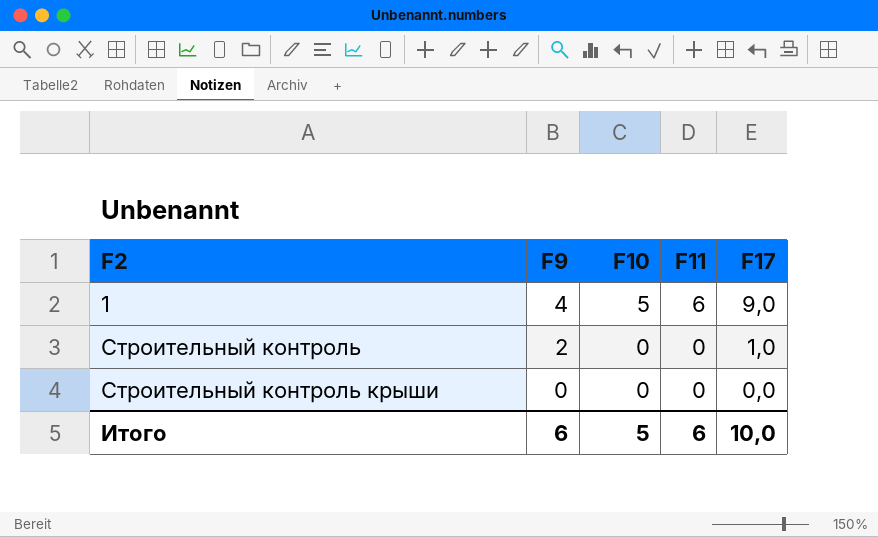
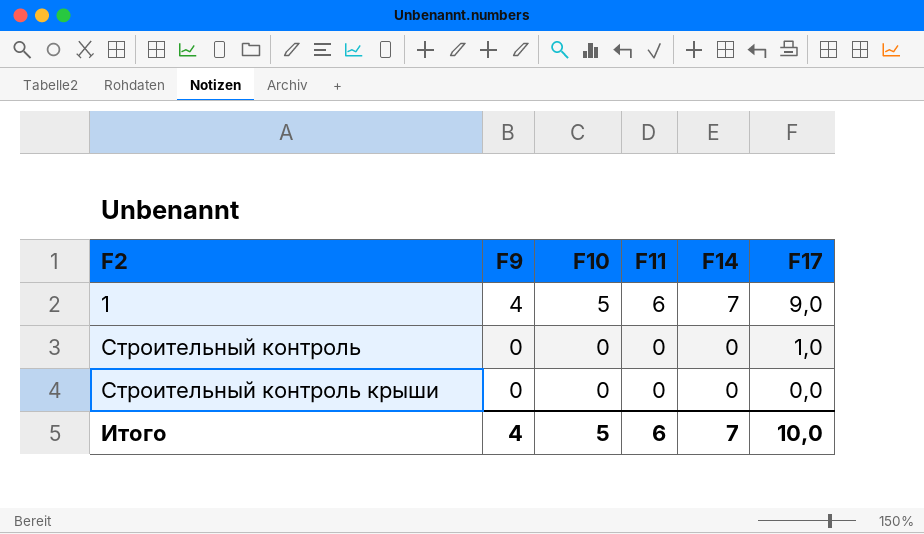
column F14 | position: none -> 5
Строительный контроль | F9: 2 -> 0
Итого | F9: 6 -> 4

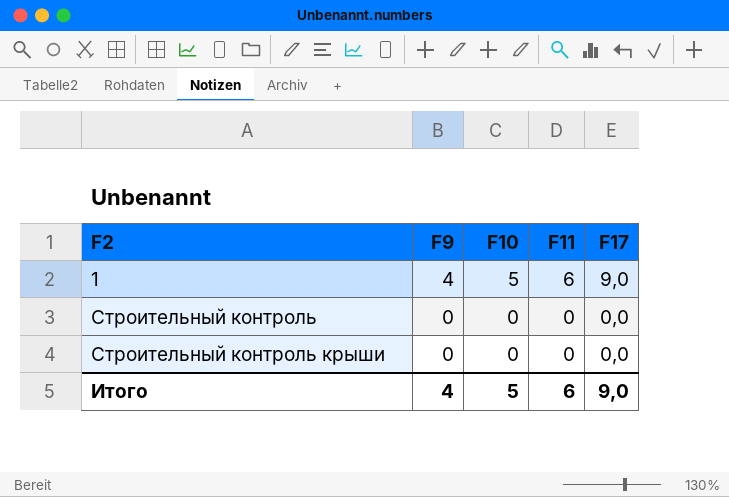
column F14 | position: 5 -> none
Строительный контроль | F17: 1,0 -> 0,0
Итого | F17: 10,0 -> 9,0

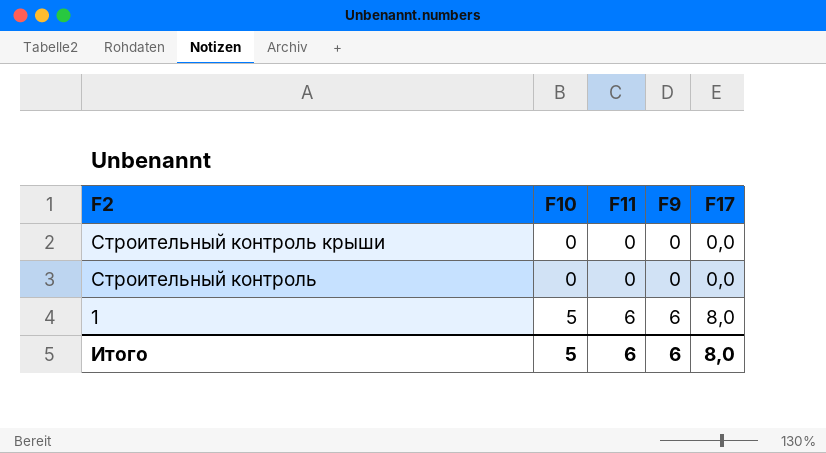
row order: F2 ascending -> F2 descending
column F9 | position: 2 -> 4
1 | F9: 4 -> 6
1 | F17: 9,0 -> 8,0
Итого | F9: 4 -> 6
Итого | F17: 9,0 -> 8,0

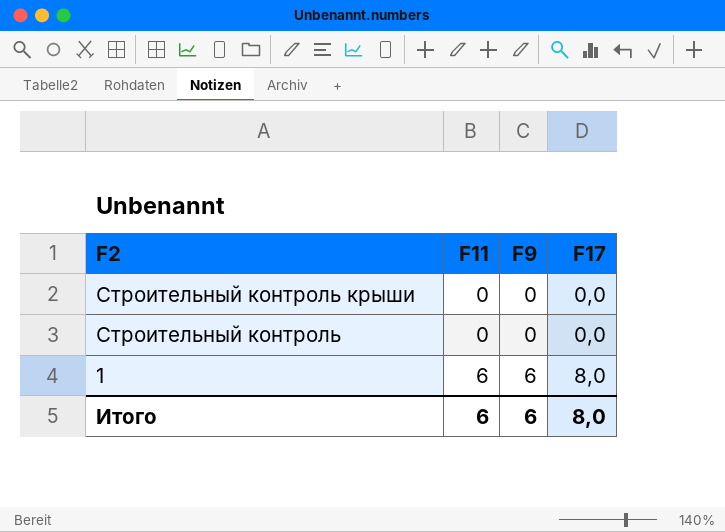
column F10 | position: 2 -> none

